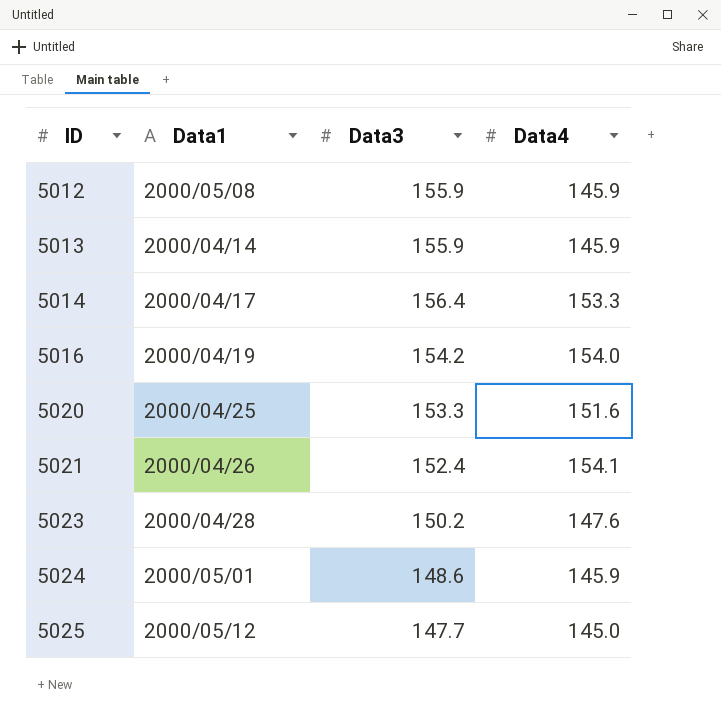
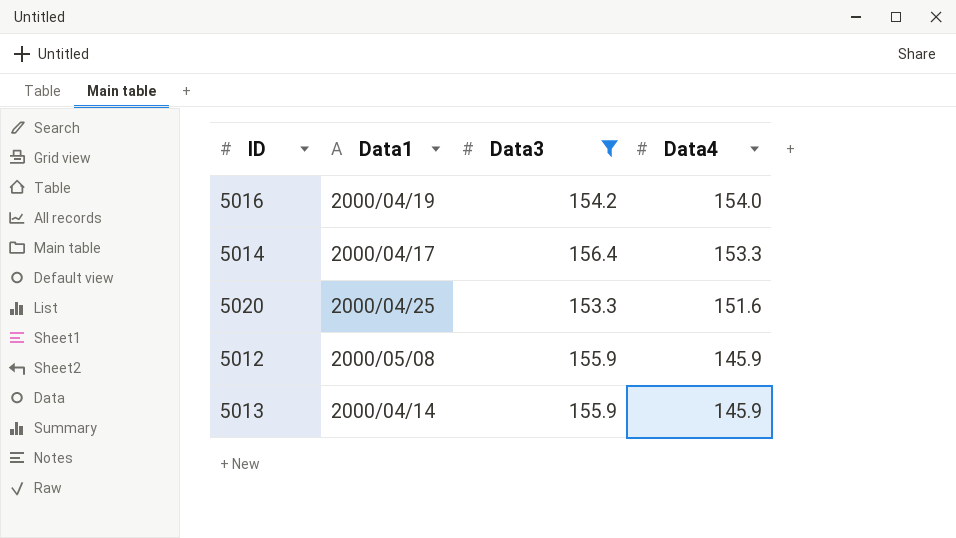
filter: none -> Data3 >= 153.3
row order: ID ascending -> Data4 descending

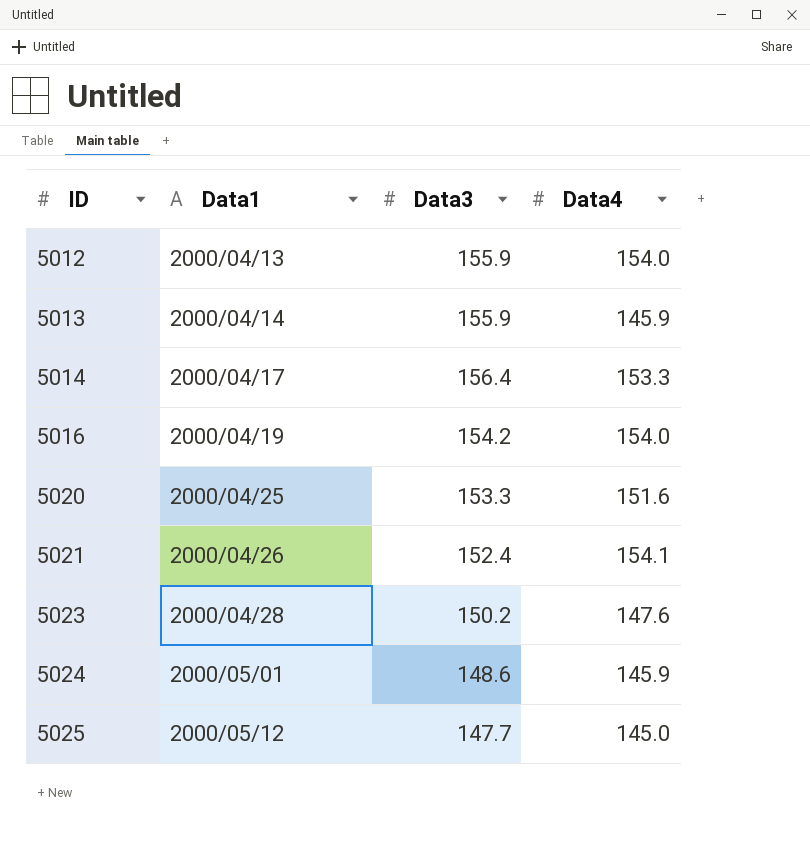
filter: Data3 >= 153.3 -> none
row order: Data4 descending -> ID ascending
5012 | Data1: 2000/05/08 -> 2000/04/13
5012 | Data4: 145.9 -> 154.0

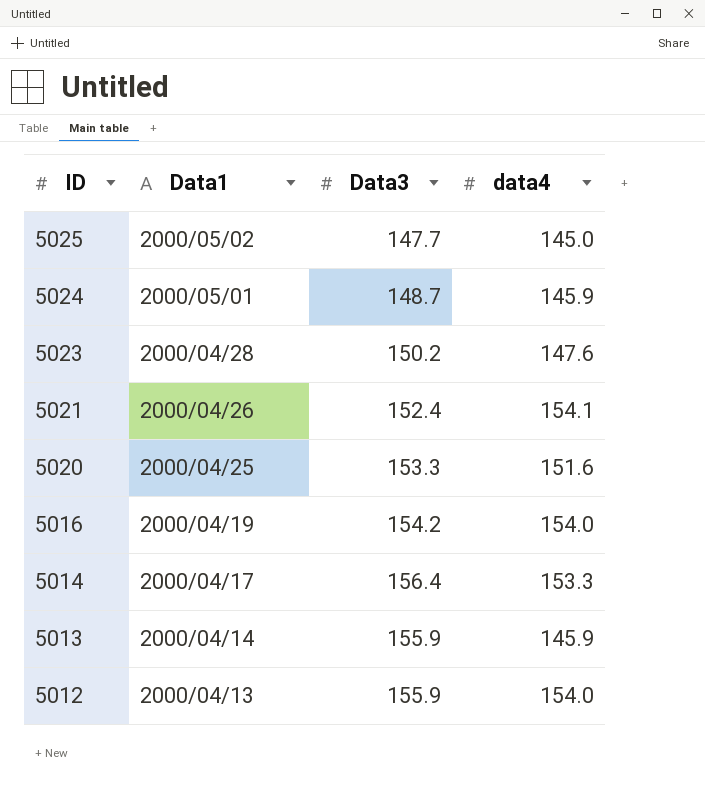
row order: ID ascending -> ID descending
column name: Data4 -> data4
5025 | Data1: 2000/05/12 -> 2000/05/02
5024 | Data3: 148.6 -> 148.7

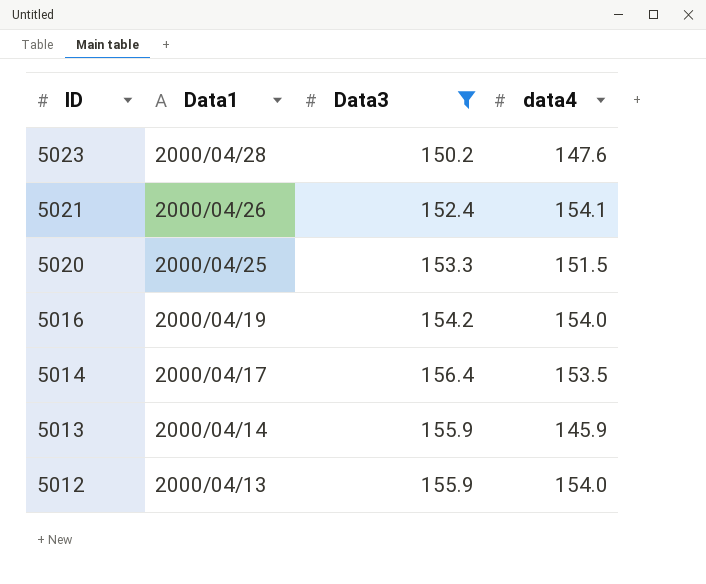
filter: none -> Data3 >= 150.2
5020 | data4: 151.6 -> 151.5
5014 | data4: 153.3 -> 153.5

